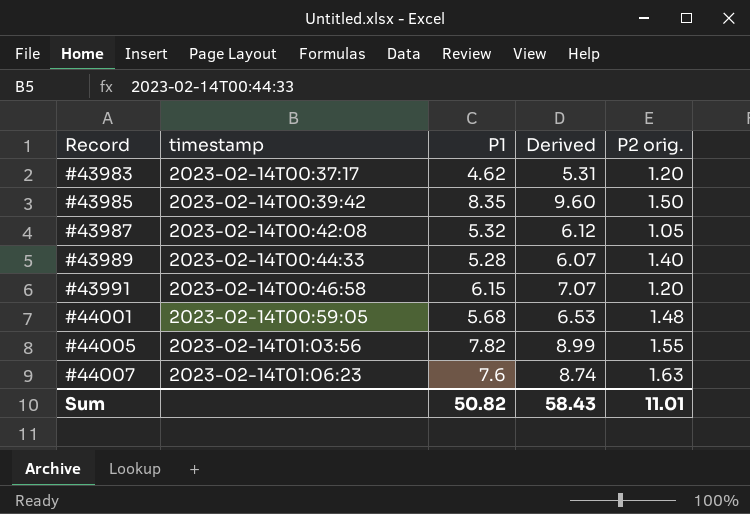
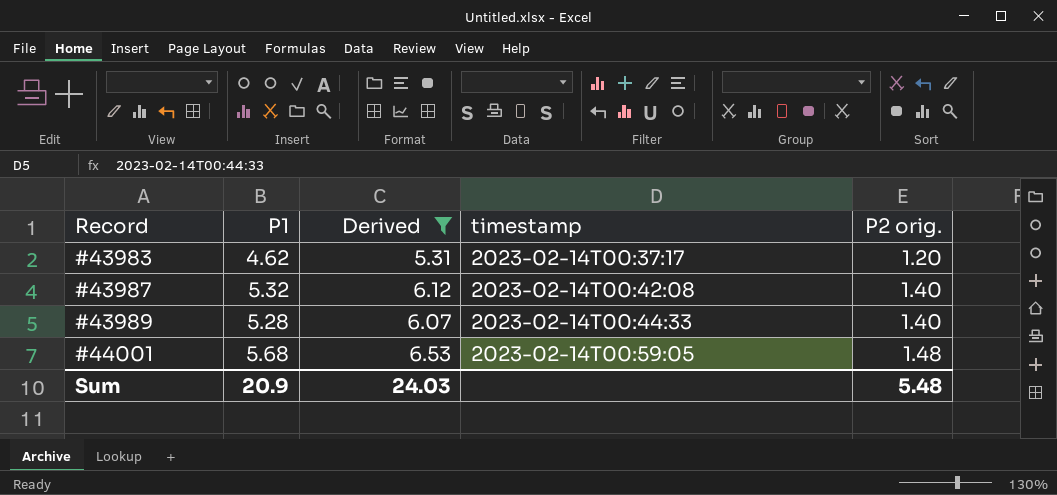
filter: none -> Derived <= 6.53
column timestamp | position: 2 -> 4
#43987 | P2 orig.: 1.05 -> 1.40
Sum | P1: 50.82 -> 20.9
Sum | Derived: 58.43 -> 24.03
Sum | P2 orig.: 11.01 -> 5.48

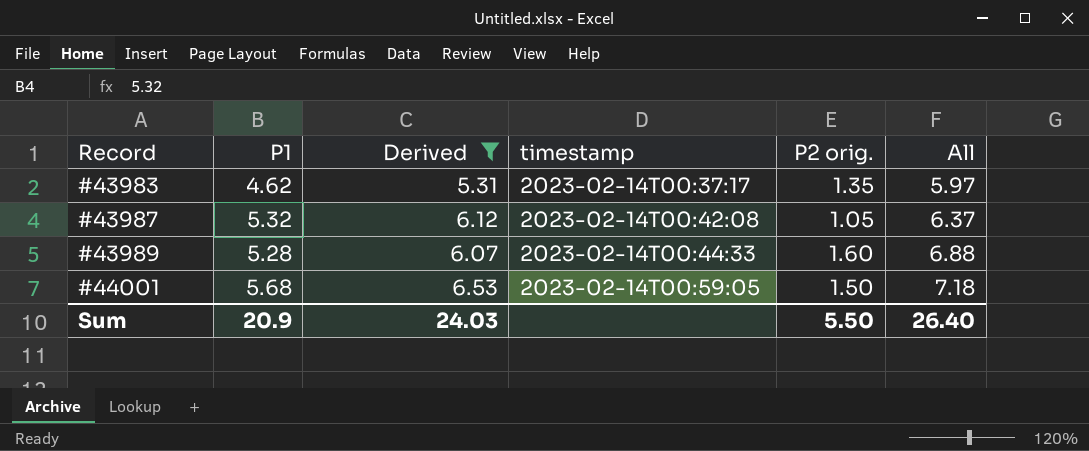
column All | formula: none -> [P1] + [P2 orig.]
#43983 | P2 orig.: 1.20 -> 1.35
#43987 | P2 orig.: 1.40 -> 1.05
#43989 | P2 orig.: 1.40 -> 1.60
#44001 | P2 orig.: 1.48 -> 1.50
Sum | P2 orig.: 5.48 -> 5.50

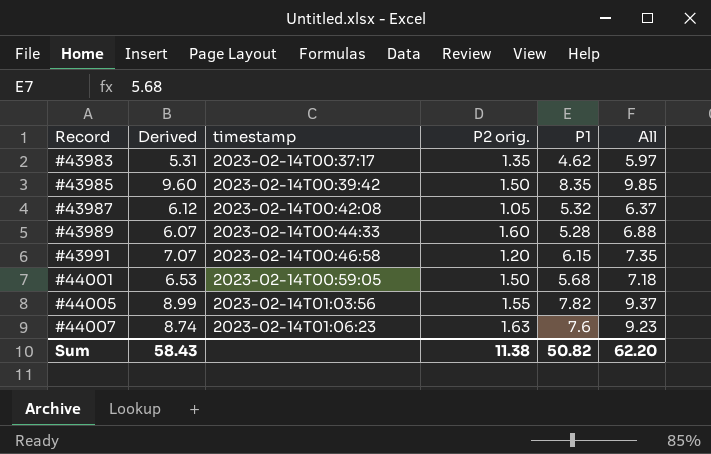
filter: Derived <= 6.53 -> none
column P1 | position: 2 -> 5
Sum | Derived: 24.03 -> 58.43
Sum | P2 orig.: 5.50 -> 11.38
Sum | P1: 20.9 -> 50.82
Sum | All: 26.40 -> 62.20

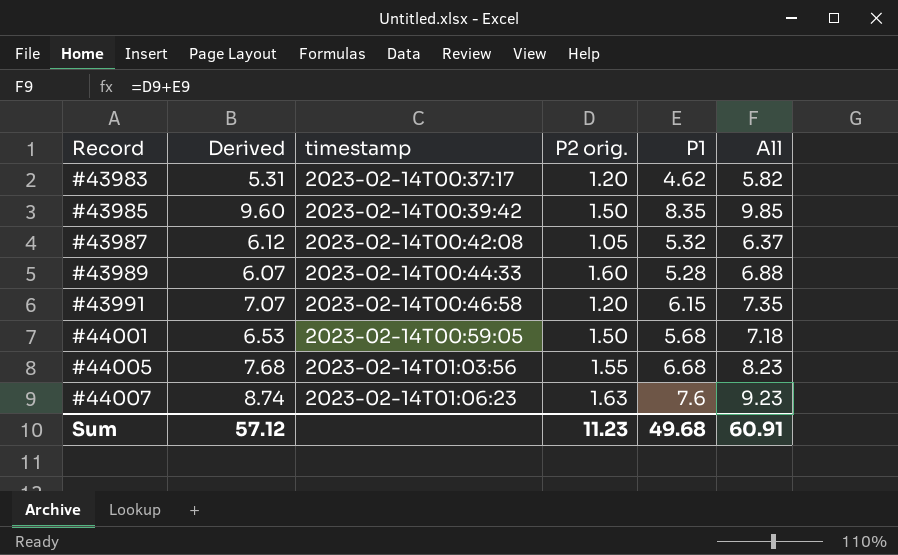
#43983 | P2 orig.: 1.35 -> 1.20
#43983 | All: 5.97 -> 5.82
#44005 | Derived: 8.99 -> 7.68
#44005 | P1: 7.82 -> 6.68
#44005 | All: 9.37 -> 8.23
Sum | Derived: 58.43 -> 57.12
Sum | P2 orig.: 11.38 -> 11.23
Sum | P1: 50.82 -> 49.68
Sum | All: 62.20 -> 60.91

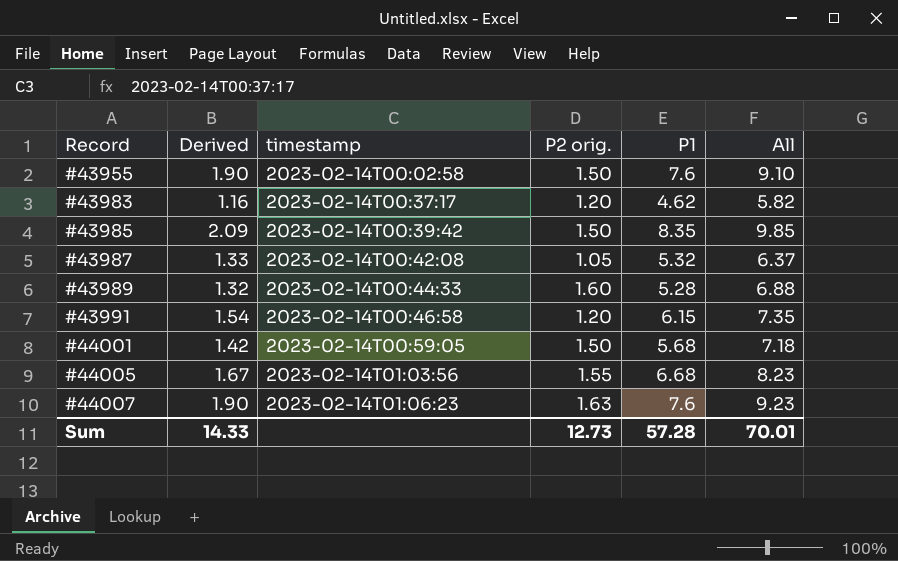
column Derived | formula: [P1] * 1.15 -> [P1] * 0.25
row #43955: none -> 1.90 | 2023-02-14T00:02:58 | 1.50 | 7.6 | 9.10
Sum | Derived: 57.12 -> 14.33
Sum | P2 orig.: 11.23 -> 12.73
Sum | P1: 49.68 -> 57.28
Sum | All: 60.91 -> 70.01

